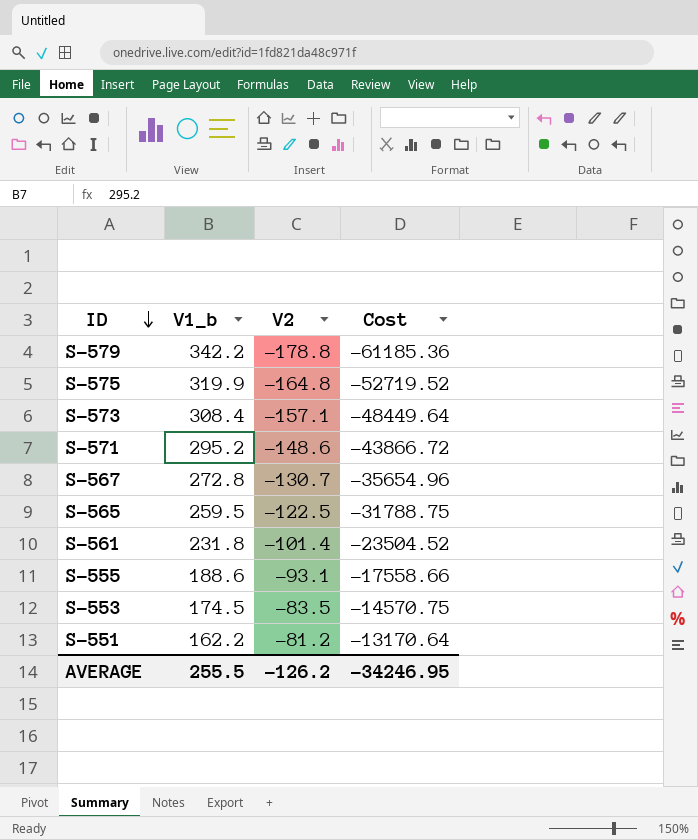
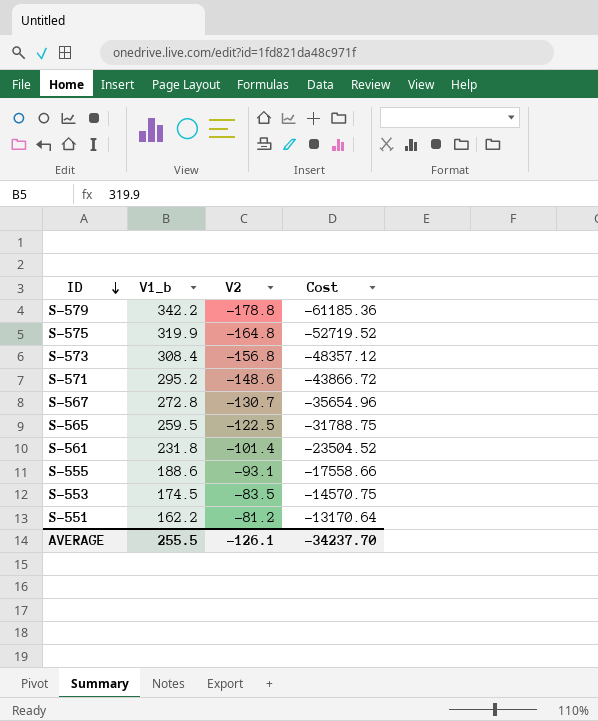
S-573 | V2: -157.1 -> -156.8
S-573 | Cost: -48449.64 -> -48357.12
AVERAGE | V2: -126.2 -> -126.1
AVERAGE | Cost: -34246.95 -> -34237.70

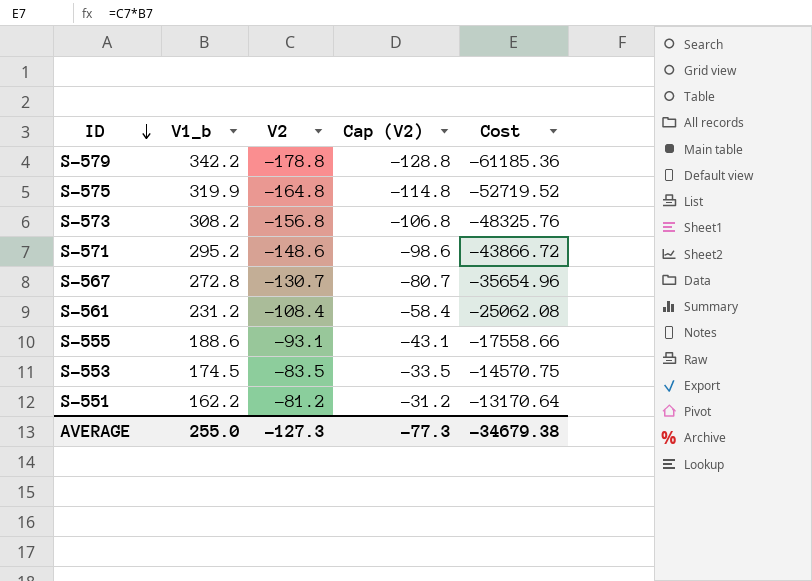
column Cap (V2) | formula: none -> [V2] + 50
row S-565: 259.5 | -122.5 | -31788.75 -> none
S-573 | V1_b: 308.4 -> 308.2
S-573 | Cost: -48357.12 -> -48325.76
S-561 | V1_b: 231.8 -> 231.2
S-561 | V2: -101.4 -> -108.4
S-561 | Cost: -23504.52 -> -25062.08
AVERAGE | V1_b: 255.5 -> 255.0
AVERAGE | V2: -126.1 -> -127.3
AVERAGE | Cost: -34237.70 -> -34679.38

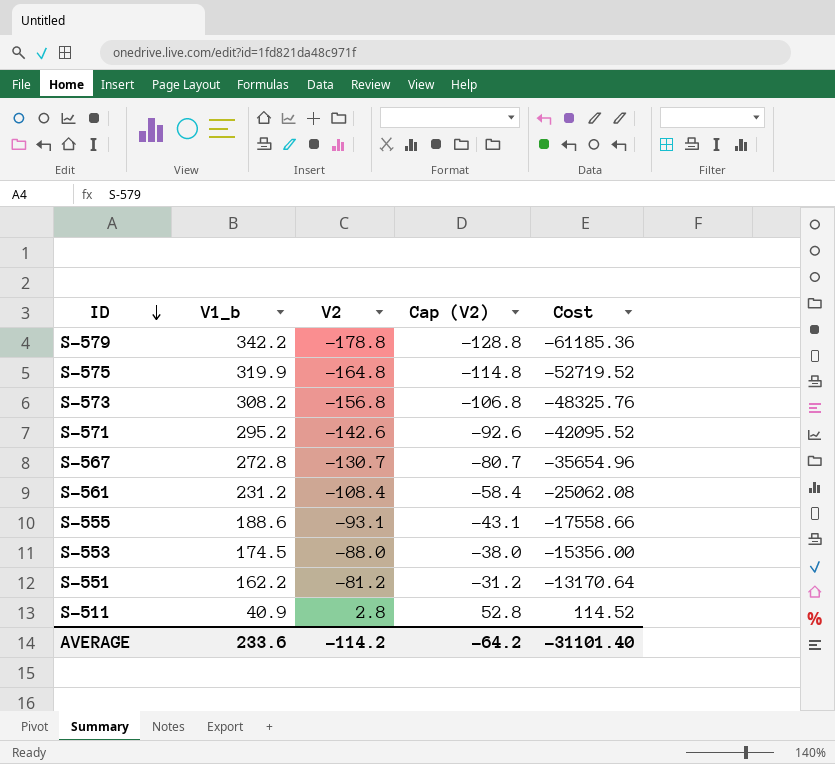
S-571 | V2: -148.6 -> -142.6
S-571 | Cap (V2): -98.6 -> -92.6
S-571 | Cost: -43866.72 -> -42095.52
S-553 | V2: -83.5 -> -88.0
S-553 | Cap (V2): -33.5 -> -38.0
S-553 | Cost: -14570.75 -> -15356.00
row S-511: none -> 40.9 | 2.8 | 52.8 | 114.52
AVERAGE | V1_b: 255.0 -> 233.6
AVERAGE | V2: -127.3 -> -114.2
AVERAGE | Cap (V2): -77.3 -> -64.2
AVERAGE | Cost: -34679.38 -> -31101.40

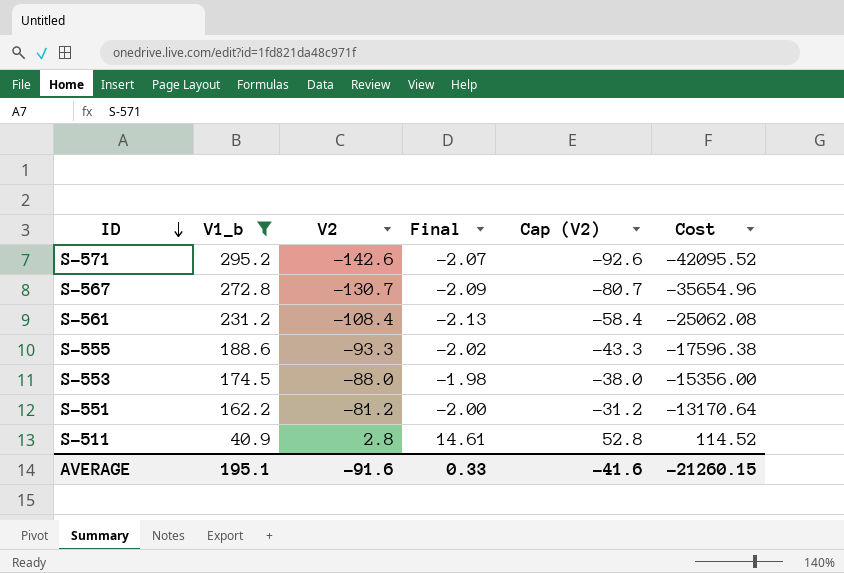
filter: none -> V1_b <= 295.2
column Final | formula: none -> [V1_b] / [V2]
S-555 | V2: -93.1 -> -93.3
S-555 | Cap (V2): -43.1 -> -43.3
S-555 | Cost: -17558.66 -> -17596.38
AVERAGE | V1_b: 233.6 -> 195.1
AVERAGE | V2: -114.2 -> -91.6
AVERAGE | Cap (V2): -64.2 -> -41.6
AVERAGE | Cost: -31101.40 -> -21260.15

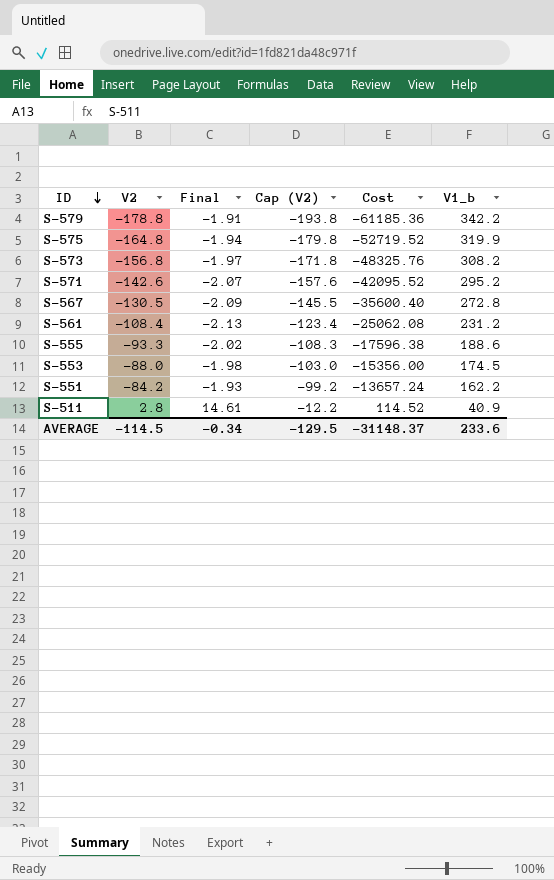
filter: V1_b <= 295.2 -> none
column Cap (V2) | formula: [V2] + 50 -> [V2] - 15
column V1_b | position: 2 -> 6
S-567 | V2: -130.7 -> -130.5
S-567 | Cost: -35654.96 -> -35600.40
S-551 | V2: -81.2 -> -84.2
S-551 | Final: -2.00 -> -1.93
S-551 | Cost: -13170.64 -> -13657.24
AVERAGE | V2: -91.6 -> -114.5
AVERAGE | Final: 0.33 -> -0.34
AVERAGE | Cap (V2): -41.6 -> -129.5
AVERAGE | Cost: -21260.15 -> -31148.37
AVERAGE | V1_b: 195.1 -> 233.6

